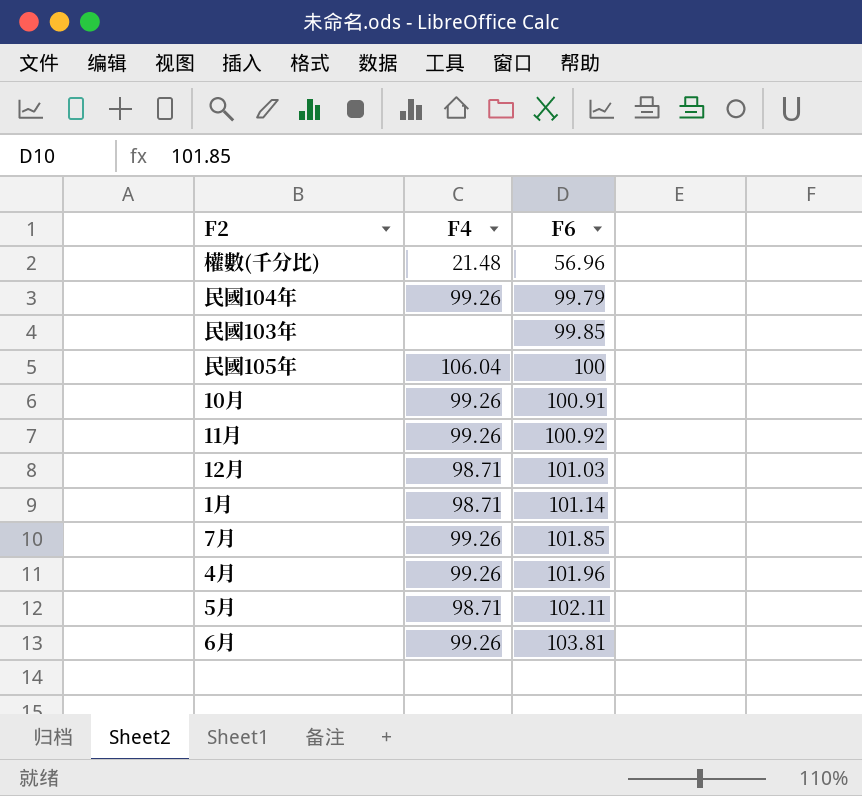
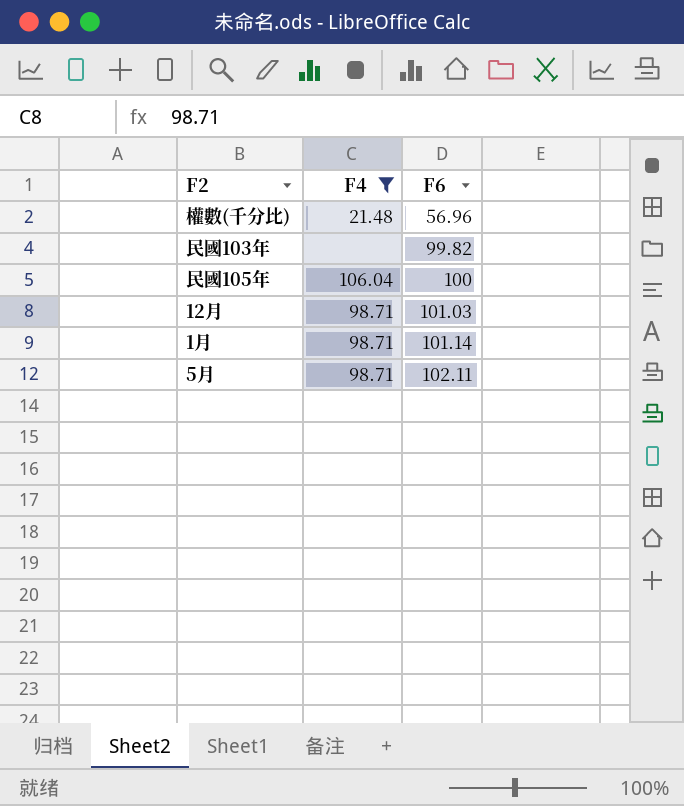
filter: none -> F4 != 99.26
民國103年 | F6: 99.85 -> 99.82

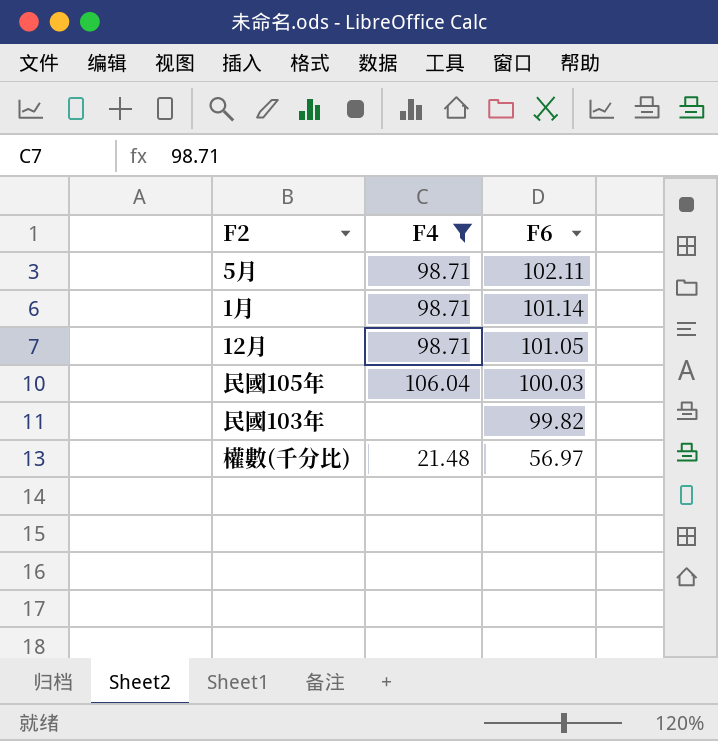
row order: F6 ascending -> F6 descending
12月 | F6: 101.03 -> 101.05
民國105年 | F6: 100 -> 100.03
權數(千分比) | F6: 56.96 -> 56.97

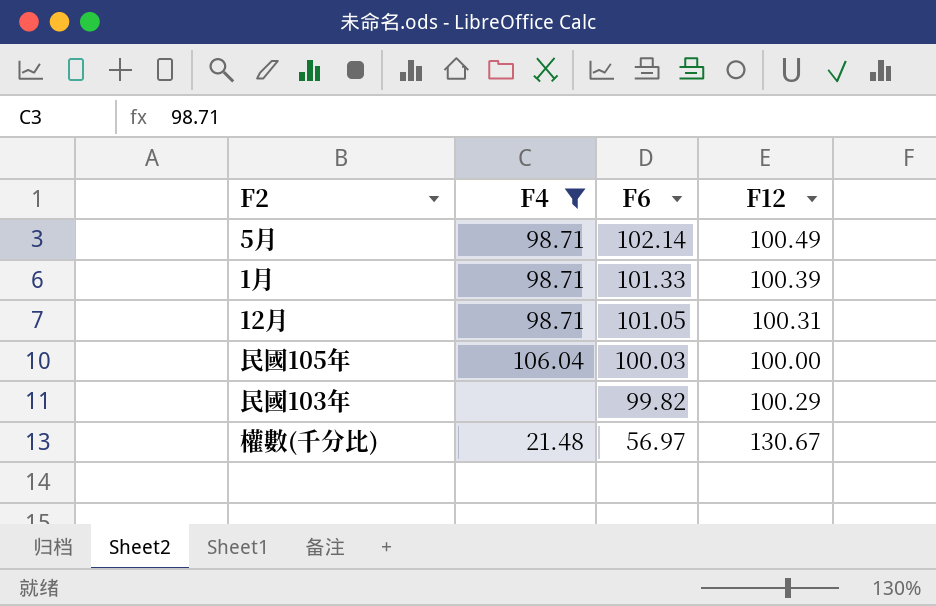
column F12 | position: none -> 4
5月 | F6: 102.11 -> 102.14
1月 | F6: 101.14 -> 101.33

